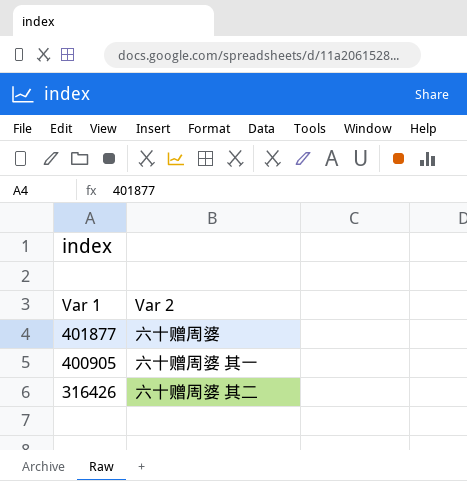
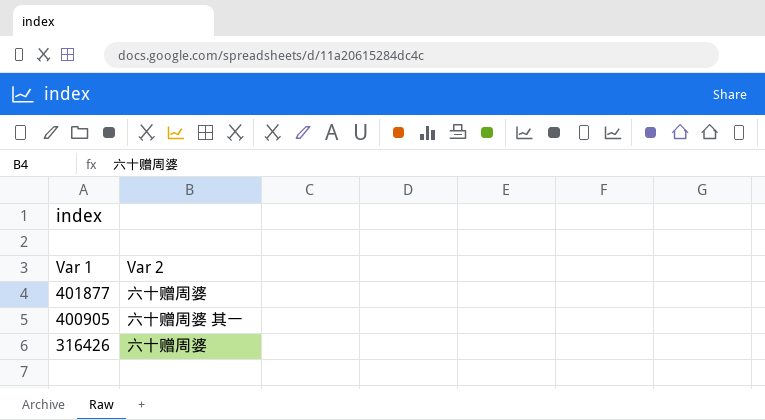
316426 | Var 2: 六十赠周婆 其二 -> 六十赠周婆

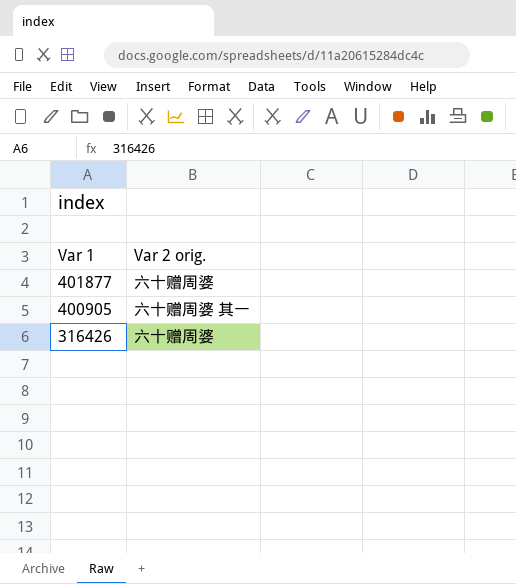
column name: Var 2 -> Var 2 orig.

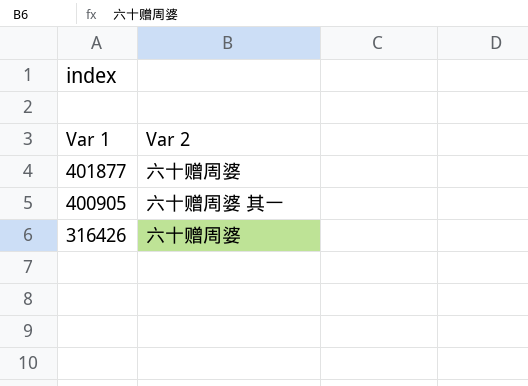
column name: Var 2 orig. -> Var 2

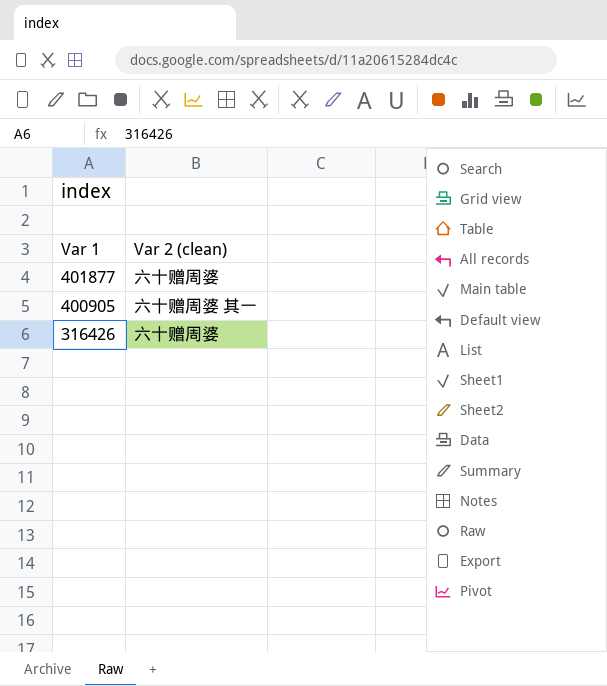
column name: Var 2 -> Var 2 (clean)

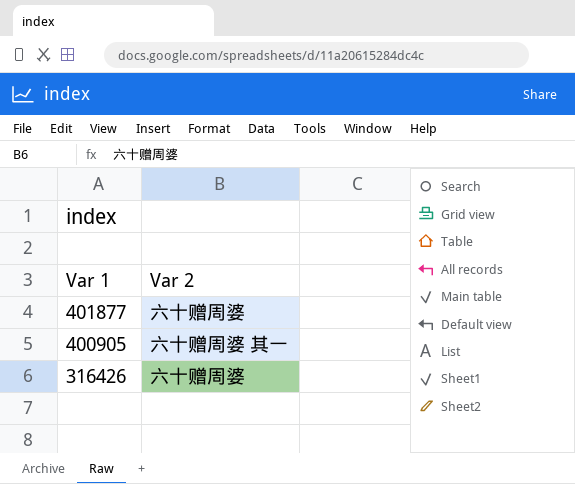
column name: Var 2 (clean) -> Var 2

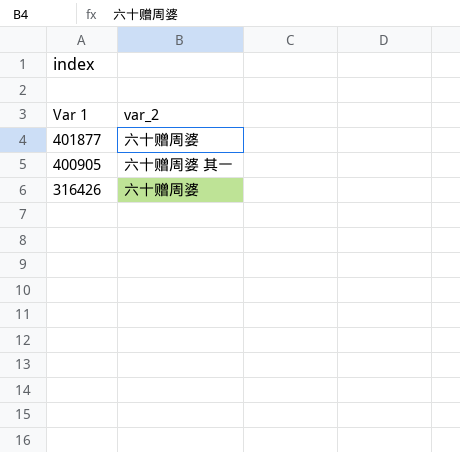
column name: Var 2 -> var_2

